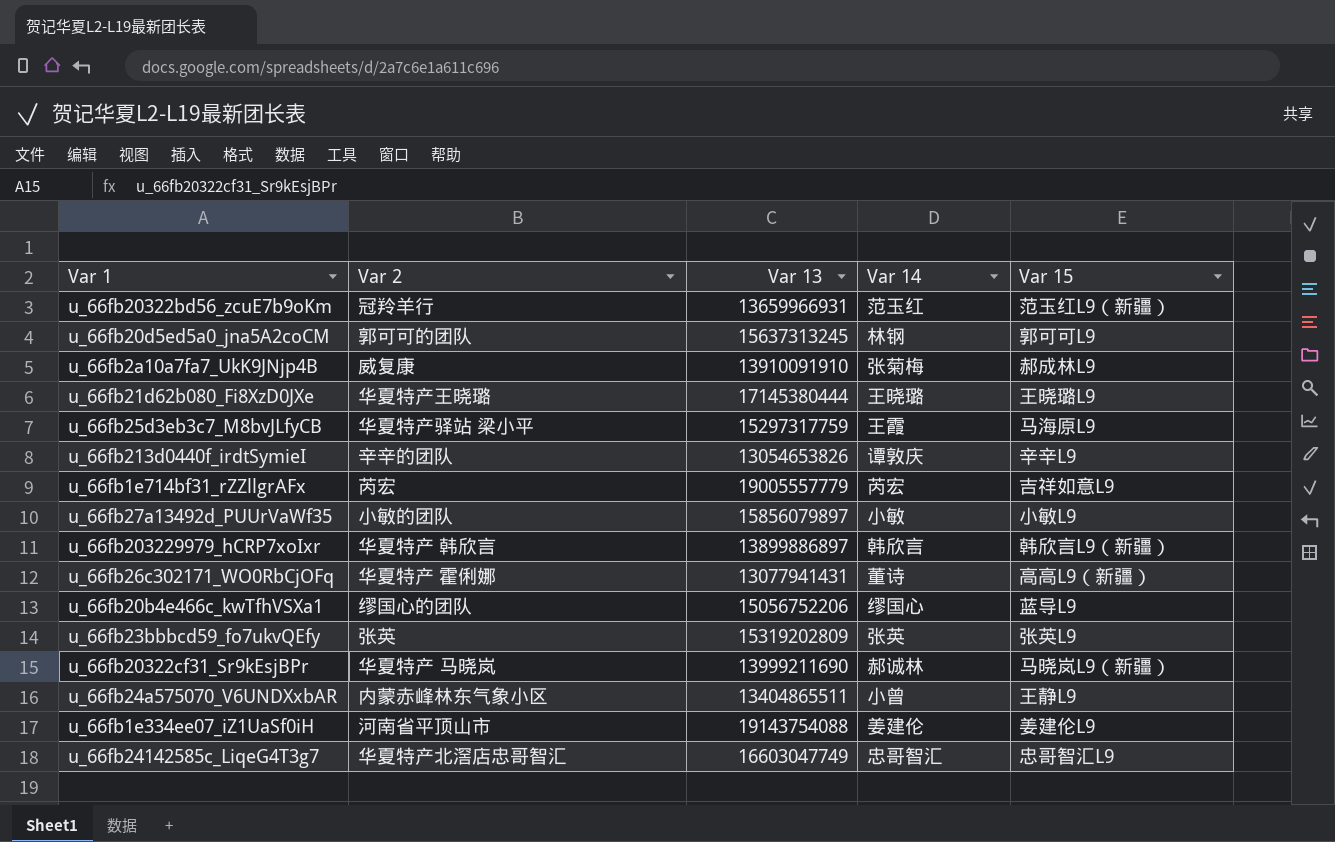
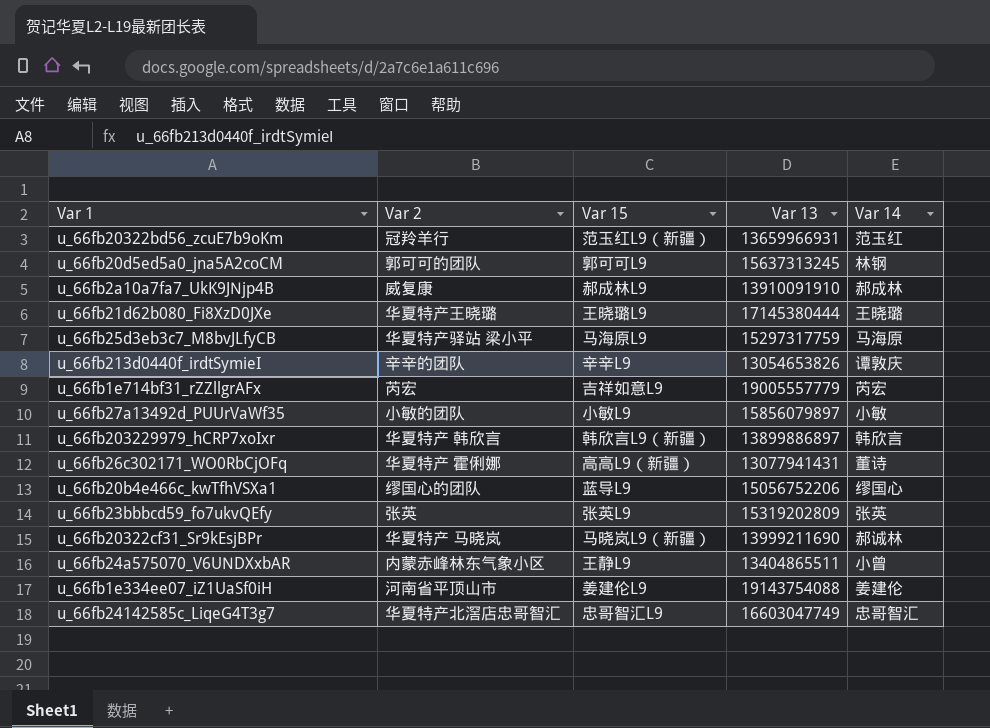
column Var 15 | position: 5 -> 3
u_66fb2a10a7fa7_UkK9JNjp4B | Var 14: 张菊梅 -> 郝成林
u_66fb25d3eb3c7_M8bvJLfyCB | Var 14: 王霞 -> 马海原

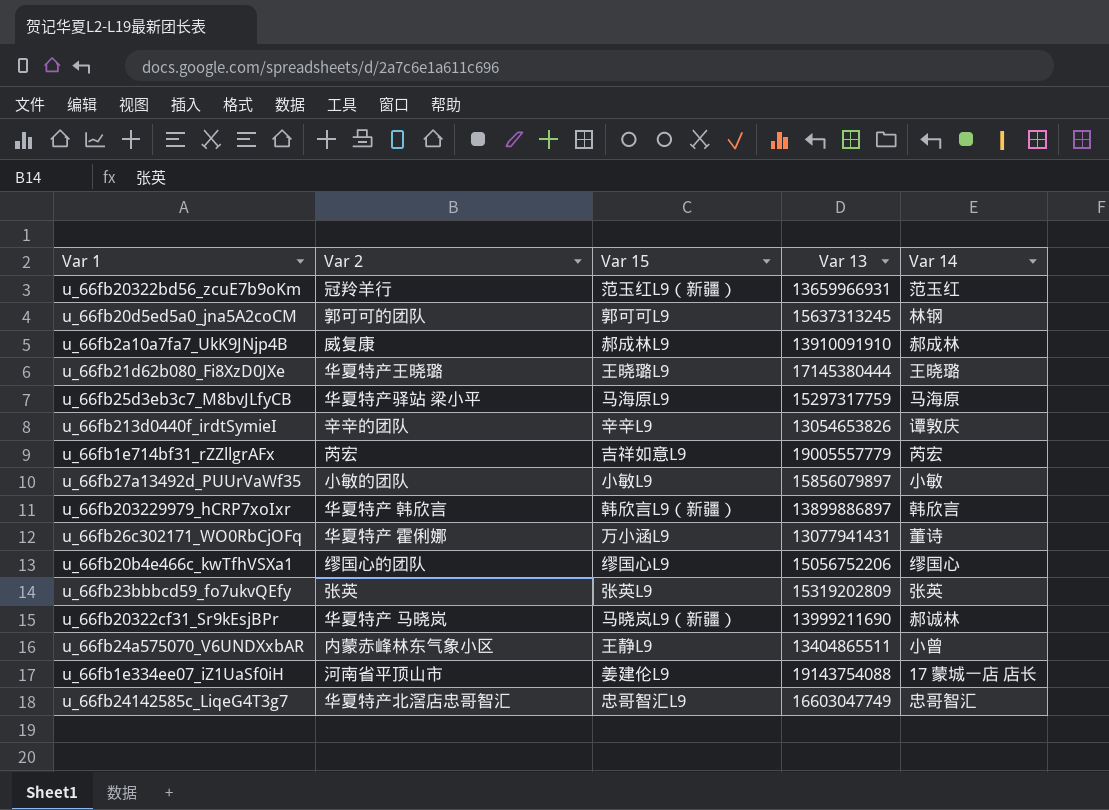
u_66fb26c302171_WO0RbCjOFq | Var 15: 高高L9（新疆） -> 万小涵L9
u_66fb20b4e466c_kwTfhVSXa1 | Var 15: 蓝导L9 -> 缪国心L9
u_66fb1e334ee07_iZ1UaSf0iH | Var 14: 姜建伦 -> 17 蒙城一店 店长

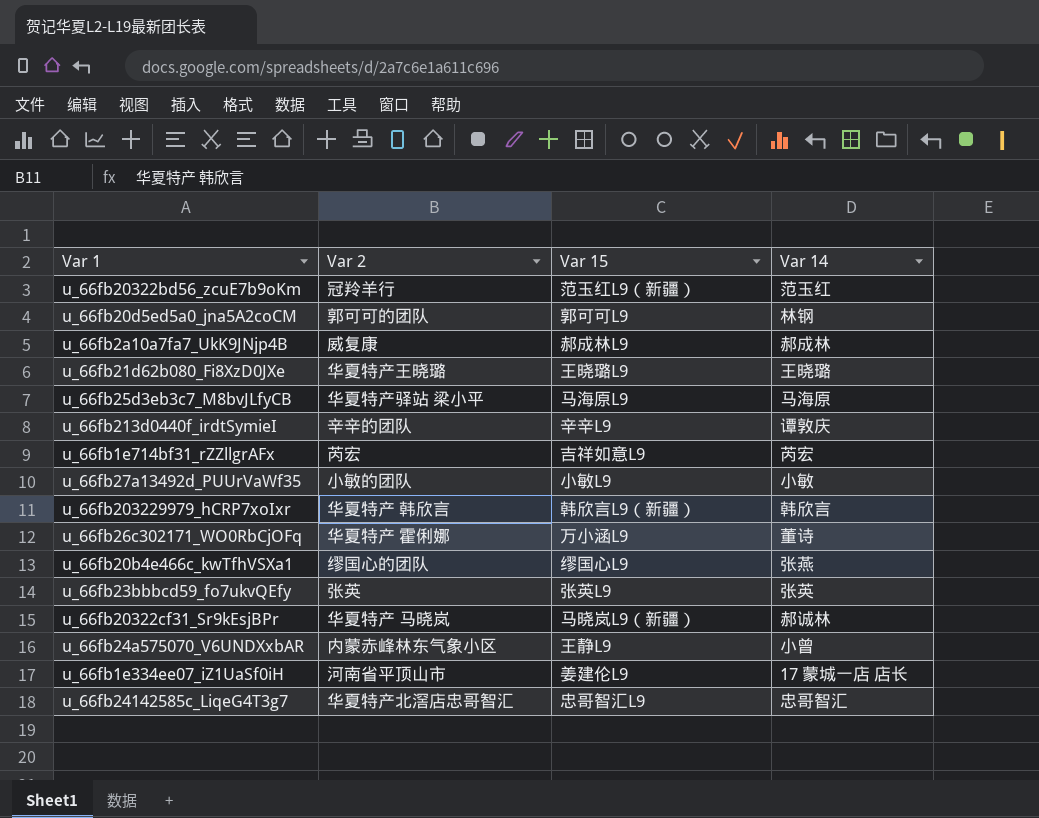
column Var 13 | position: 4 -> none
u_66fb20b4e466c_kwTfhVSXa1 | Var 14: 缪国心 -> 张燕

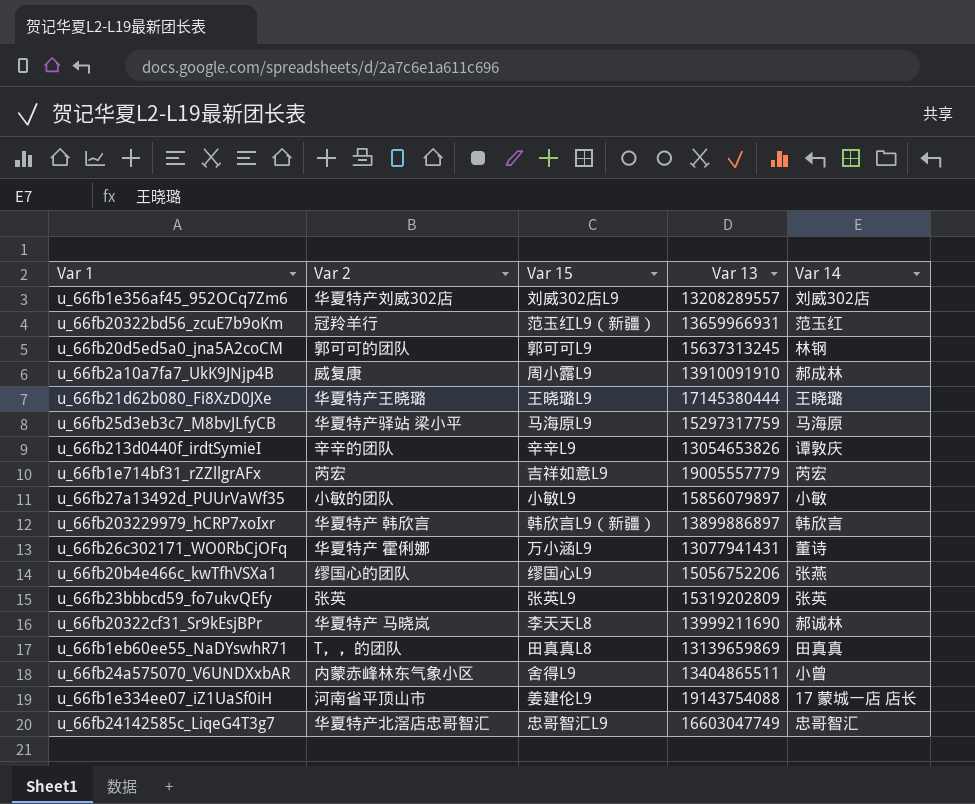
column Var 13 | position: none -> 4
row u_66fb1e356af45_952OCq7Zm6: none -> 华夏特产刘威302店 | 刘威302店L9 | 13208289557 | 刘威302店
u_66fb2a10a7fa7_UkK9JNjp4B | Var 15: 郝成林L9 -> 周小露L9
u_66fb20322cf31_Sr9kEsjBPr | Var 15: 马晓岚L9（新疆） -> 李天天L8
row u_66fb1eb60ee55_NaDYswhR71: none -> T，，的团队 | 田真真L8 | 13139659869 | 田真真
u_66fb24a575070_V6UNDXxbAR | Var 15: 王静L9 -> 舍得L9

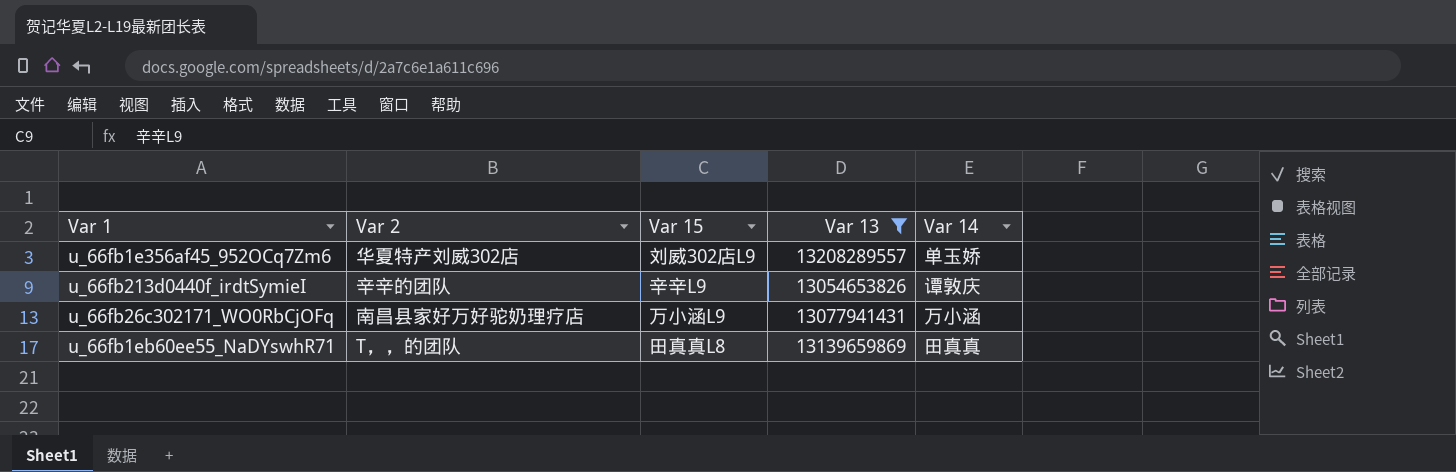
filter: none -> Var 13 <= 13208289557
u_66fb1e356af45_952OCq7Zm6 | Var 14: 刘威302店 -> 单玉娇
u_66fb26c302171_WO0RbCjOFq | Var 2: 华夏特产 霍俐娜 -> 南昌县家好万好驼奶理疗店
u_66fb26c302171_WO0RbCjOFq | Var 14: 董诗 -> 万小涵

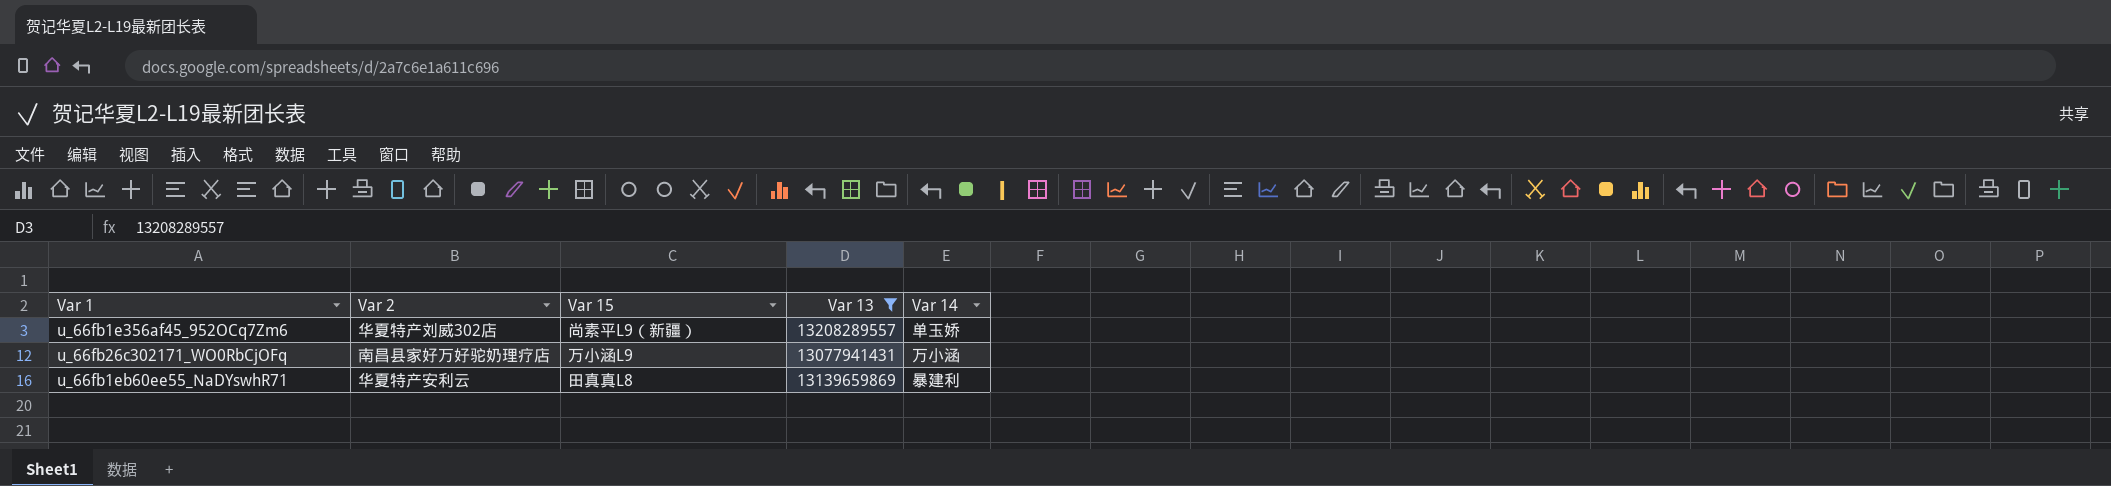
row u_66fb213d0440f_irdtSymieI: 辛辛的团队 | 辛辛L9 | 13054653826 | 谭敦庆 -> none
u_66fb1e356af45_952OCq7Zm6 | Var 15: 刘威302店L9 -> 尚素平L9（新疆）
u_66fb1eb60ee55_NaDYswhR71 | Var 2: T，，的团队 -> 华夏特产安利云
u_66fb1eb60ee55_NaDYswhR71 | Var 14: 田真真 -> 暴建利

